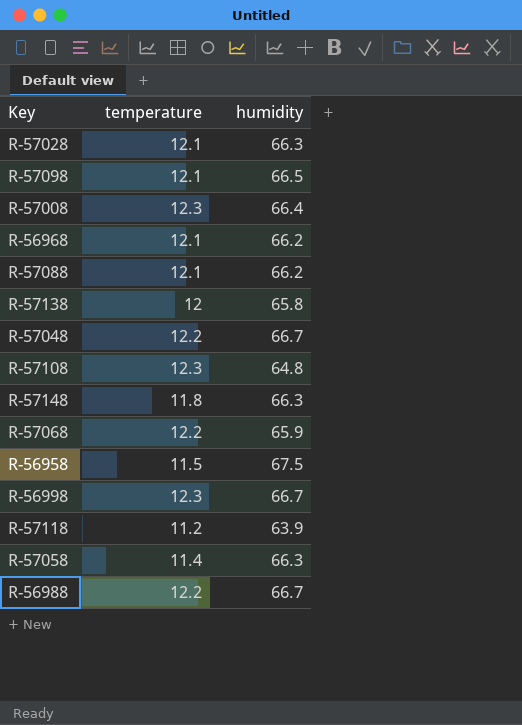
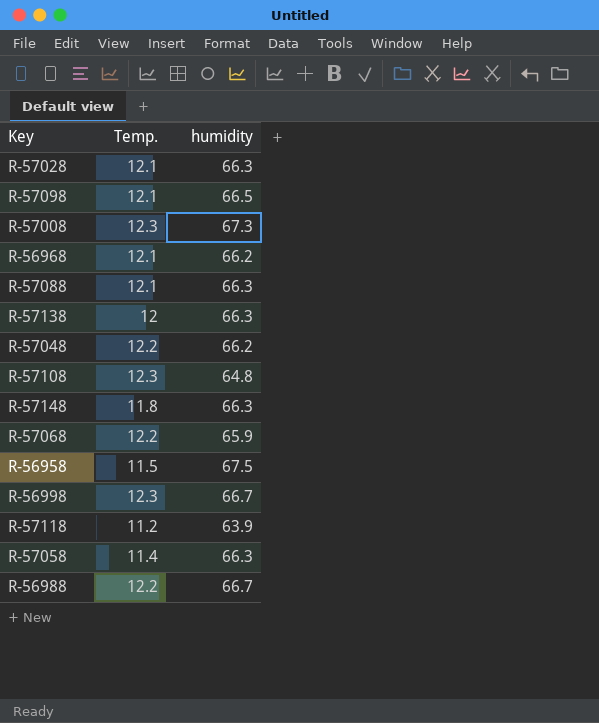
column name: temperature -> Temp.
R-57008 | humidity: 66.4 -> 67.3
R-57088 | humidity: 66.2 -> 66.3
R-57138 | humidity: 65.8 -> 66.3
R-57048 | humidity: 66.7 -> 66.2

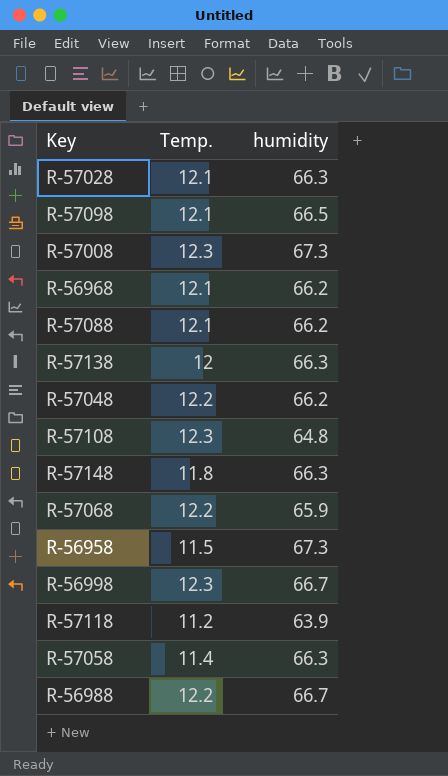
R-57088 | humidity: 66.3 -> 66.2
R-56958 | humidity: 67.5 -> 67.3

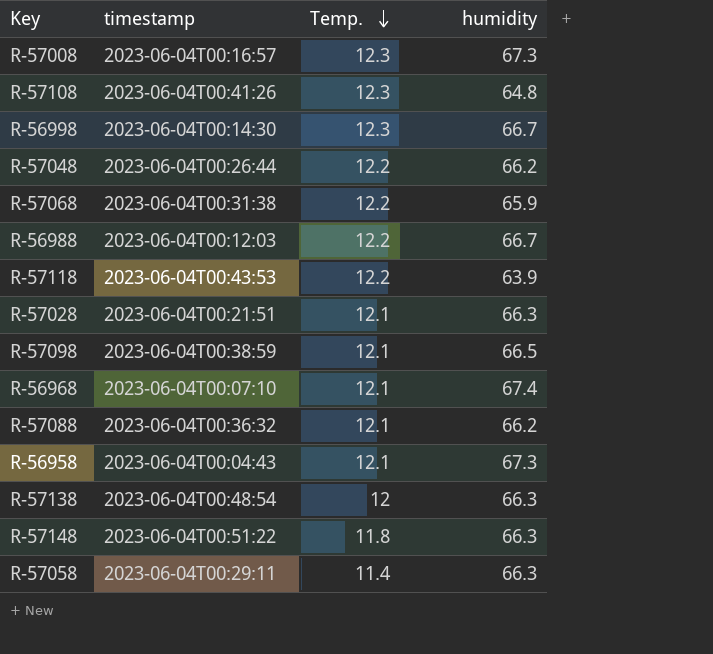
row order: none -> Temp. descending
column timestamp | position: none -> 2
R-57118 | Temp.: 11.2 -> 12.2
R-56968 | humidity: 66.2 -> 67.4
R-56958 | Temp.: 11.5 -> 12.1

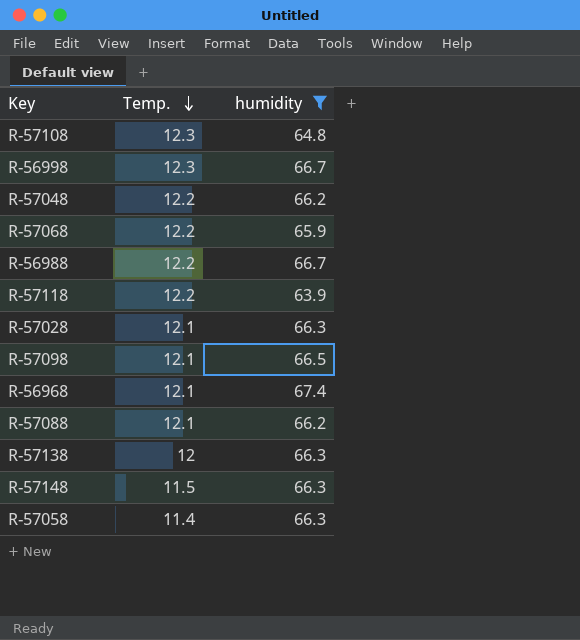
filter: none -> humidity != 67.3
column timestamp | position: 2 -> none
R-57148 | Temp.: 11.8 -> 11.5

